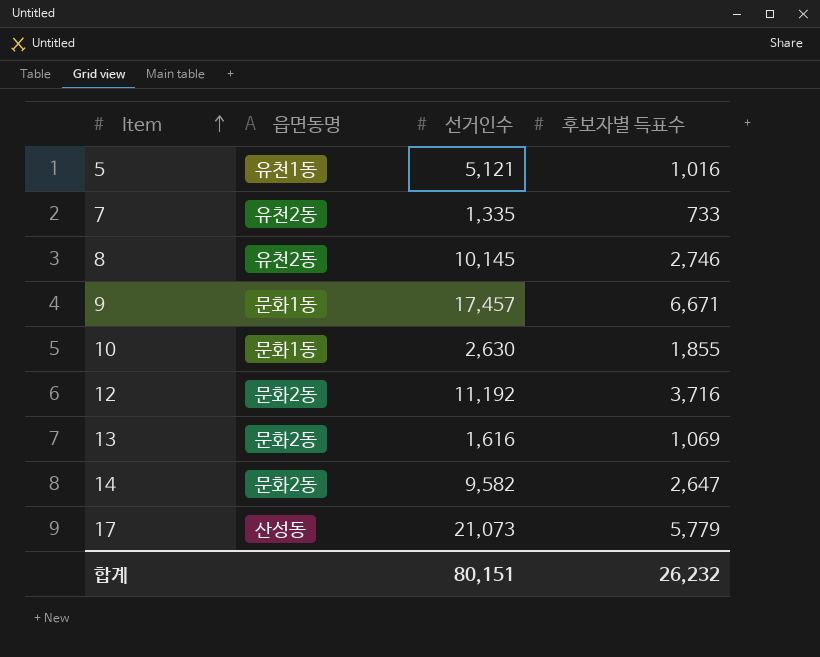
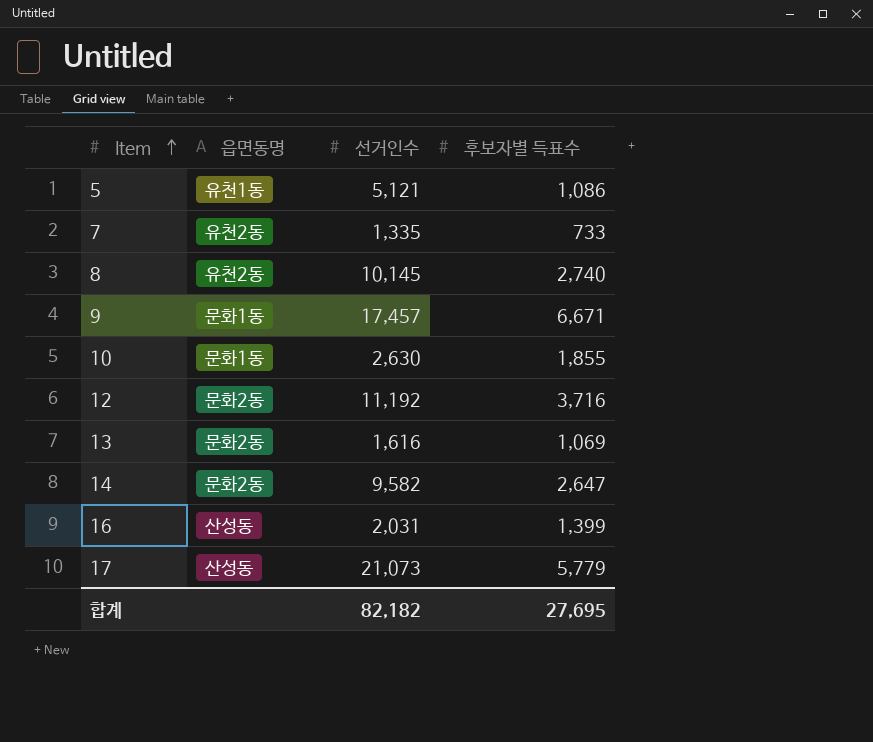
5 | 후보자별 득표수: 1,016 -> 1,086
8 | 후보자별 득표수: 2,746 -> 2,740
row 16: none -> 산성동 | 2,031 | 1,399
합계 | 선거인수: 80,151 -> 82,182
합계 | 후보자별 득표수: 26,232 -> 27,695

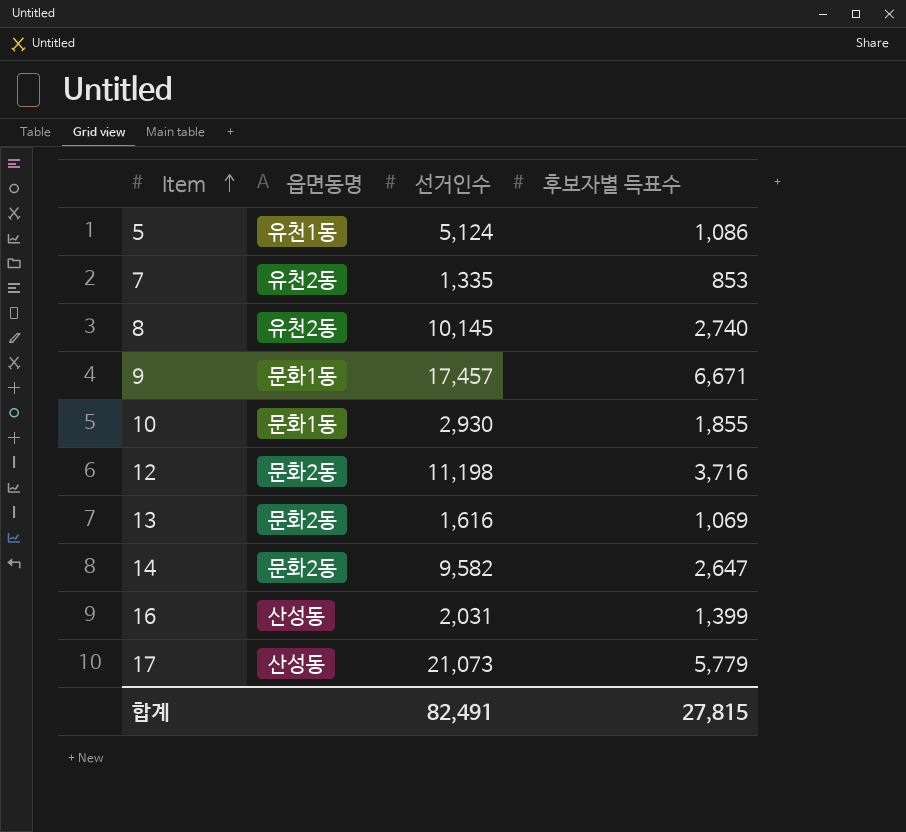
5 | 선거인수: 5,121 -> 5,124
7 | 후보자별 득표수: 733 -> 853
10 | 선거인수: 2,630 -> 2,930
12 | 선거인수: 11,192 -> 11,198
합계 | 선거인수: 82,182 -> 82,491
합계 | 후보자별 득표수: 27,695 -> 27,815

